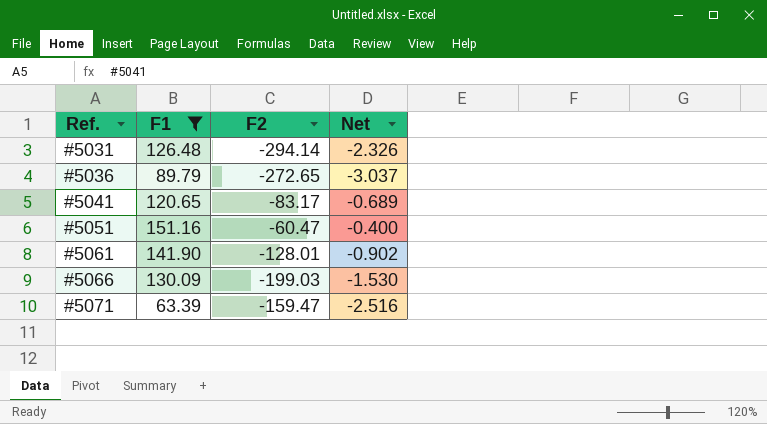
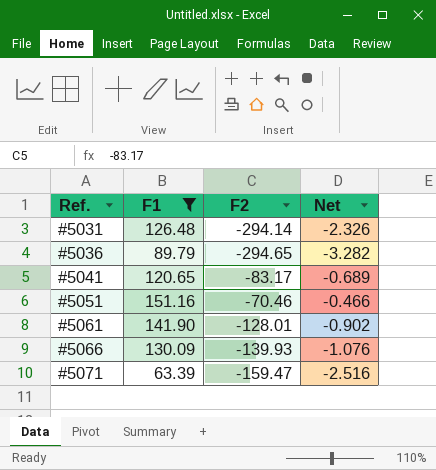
#5036 | F2: -272.65 -> -294.65
#5036 | Net: -3.037 -> -3.282
#5051 | F2: -60.47 -> -70.46
#5051 | Net: -0.400 -> -0.466
#5066 | F2: -199.03 -> -139.93
#5066 | Net: -1.530 -> -1.076

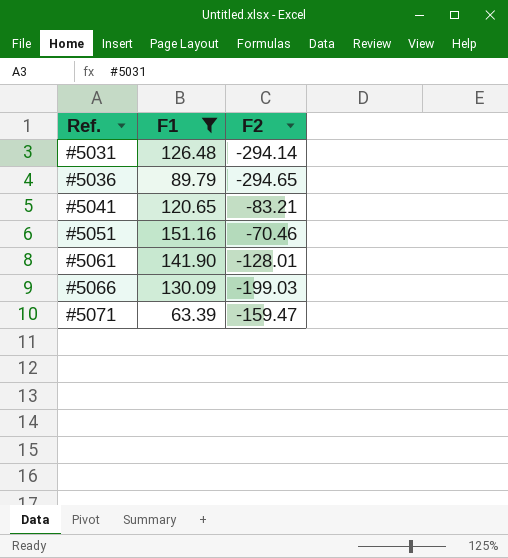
column Net | formula: [F2] / [F1] -> none
#5041 | F2: -83.17 -> -83.21
#5066 | F2: -139.93 -> -199.03

